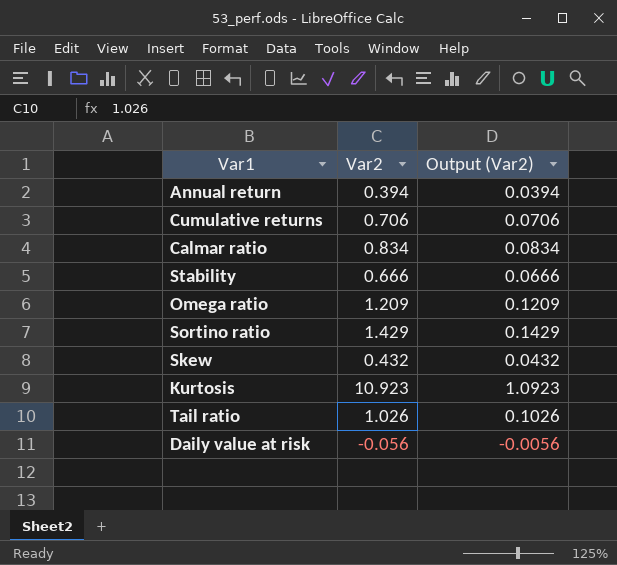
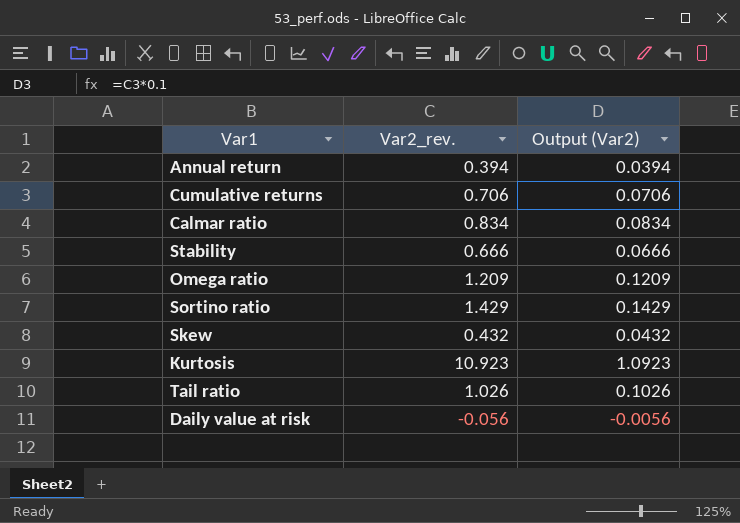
column name: Var2 -> Var2_rev.

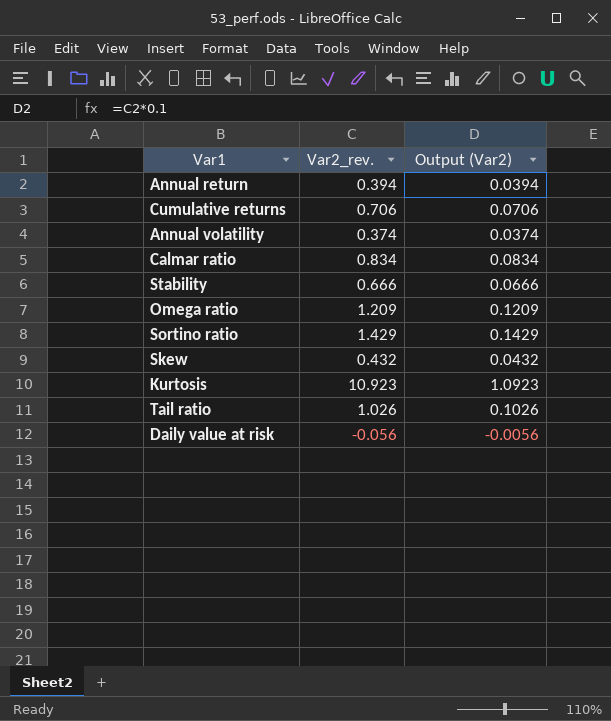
row Annual volatility: none -> 0.374 | 0.0374

